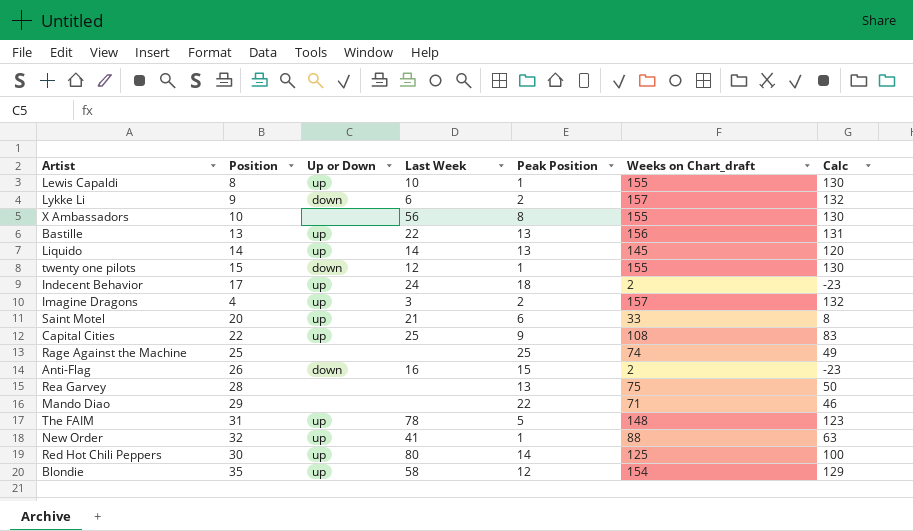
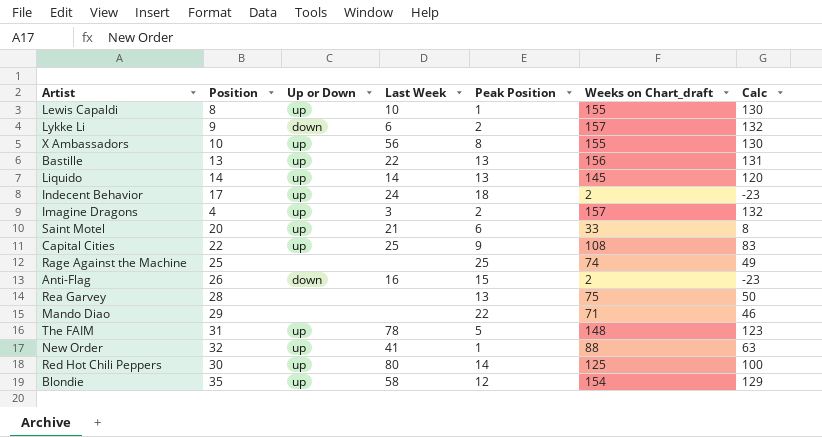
row twenty one pilots: 15 | down | 12 | 1 | 155 | 130 -> none
X Ambassadors | Up or Down: none -> up

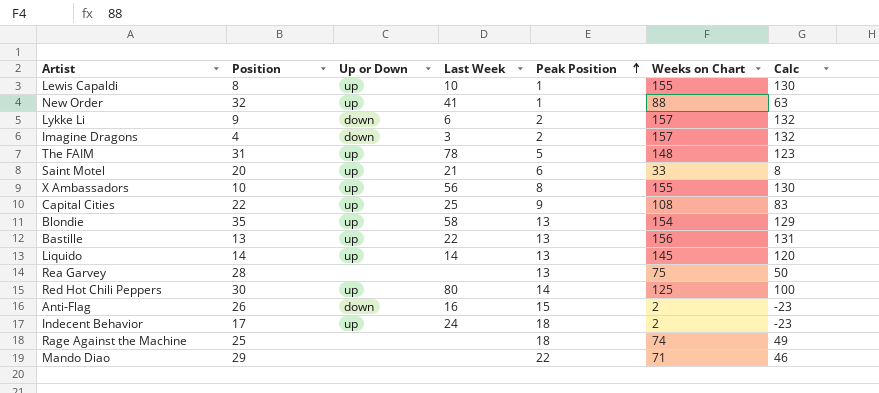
row order: none -> Peak Position ascending
column name: Weeks on Chart_draft -> Weeks on Chart
Imagine Dragons | Up or Down: up -> down
Blondie | Peak Position: 12 -> 13
Rage Against the Machine | Peak Position: 25 -> 18

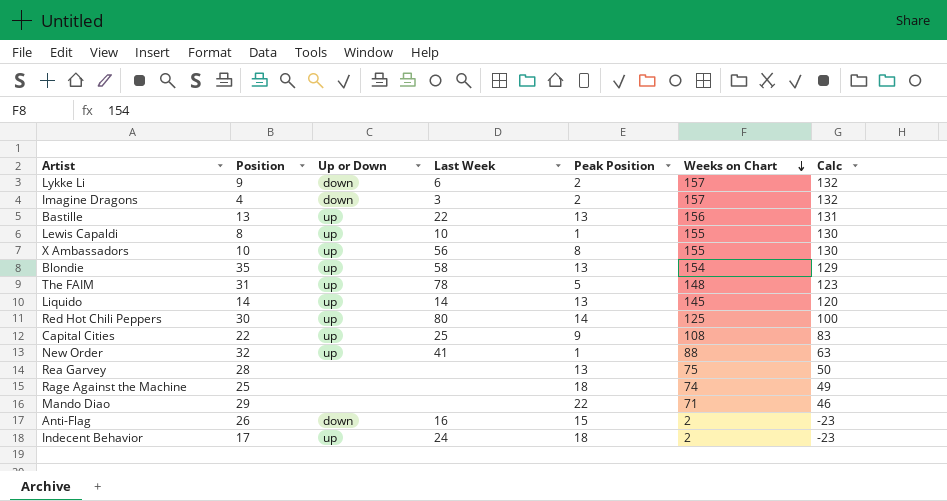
row order: Peak Position ascending -> Weeks on Chart descending
row Saint Motel: 20 | up | 21 | 6 | 33 | 8 -> none

